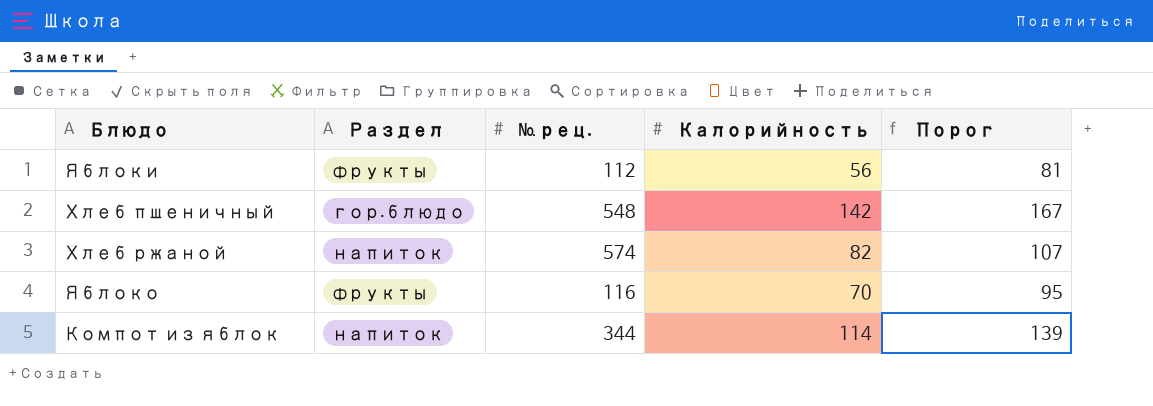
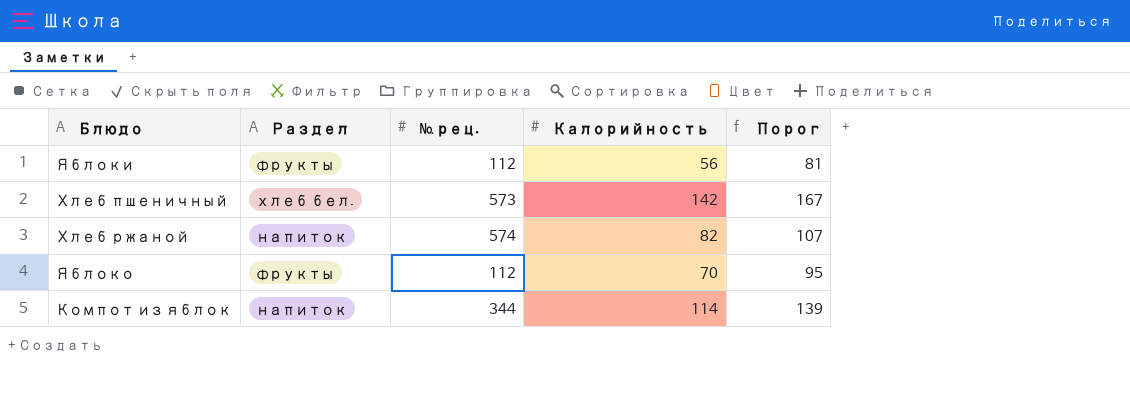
Хлеб пшеничный | Раздел: гор.блюдо -> хлеб бел.
Хлеб пшеничный | № рец.: 548 -> 573
Яблоко | № рец.: 116 -> 112

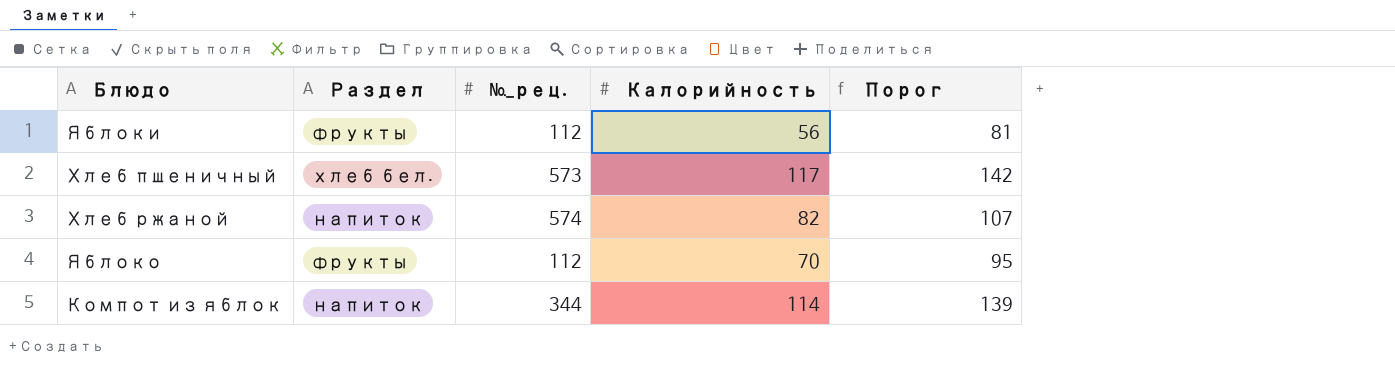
column name: № рец. -> №_рец.
Хлеб пшеничный | Калорийность: 142 -> 117
Хлеб пшеничный | Порог: 167 -> 142

